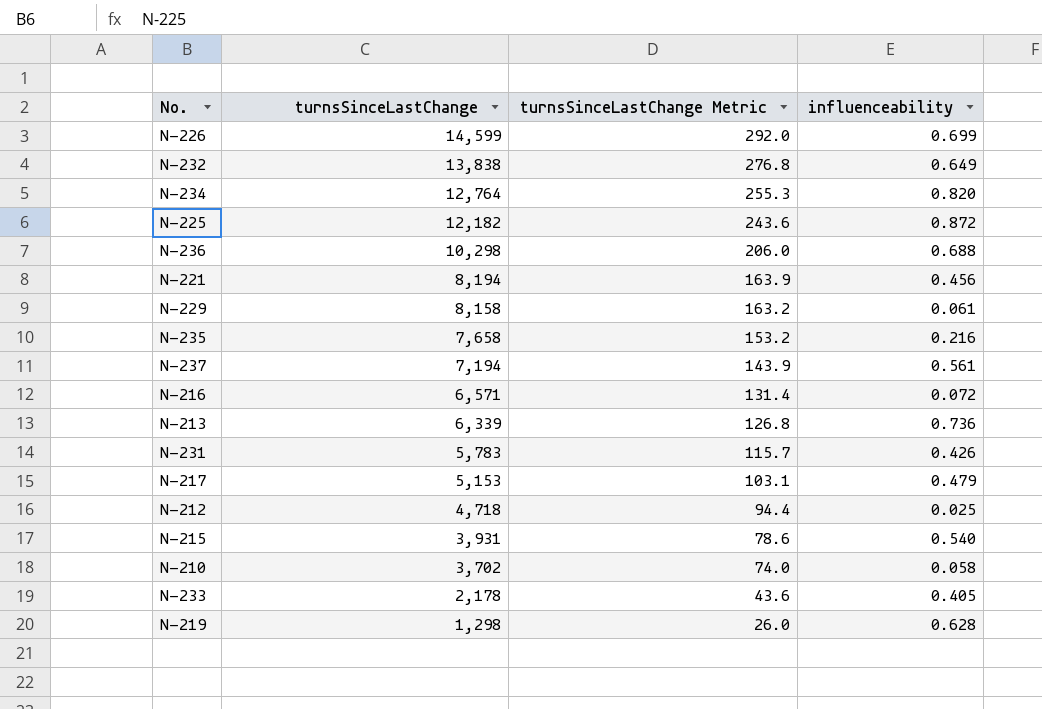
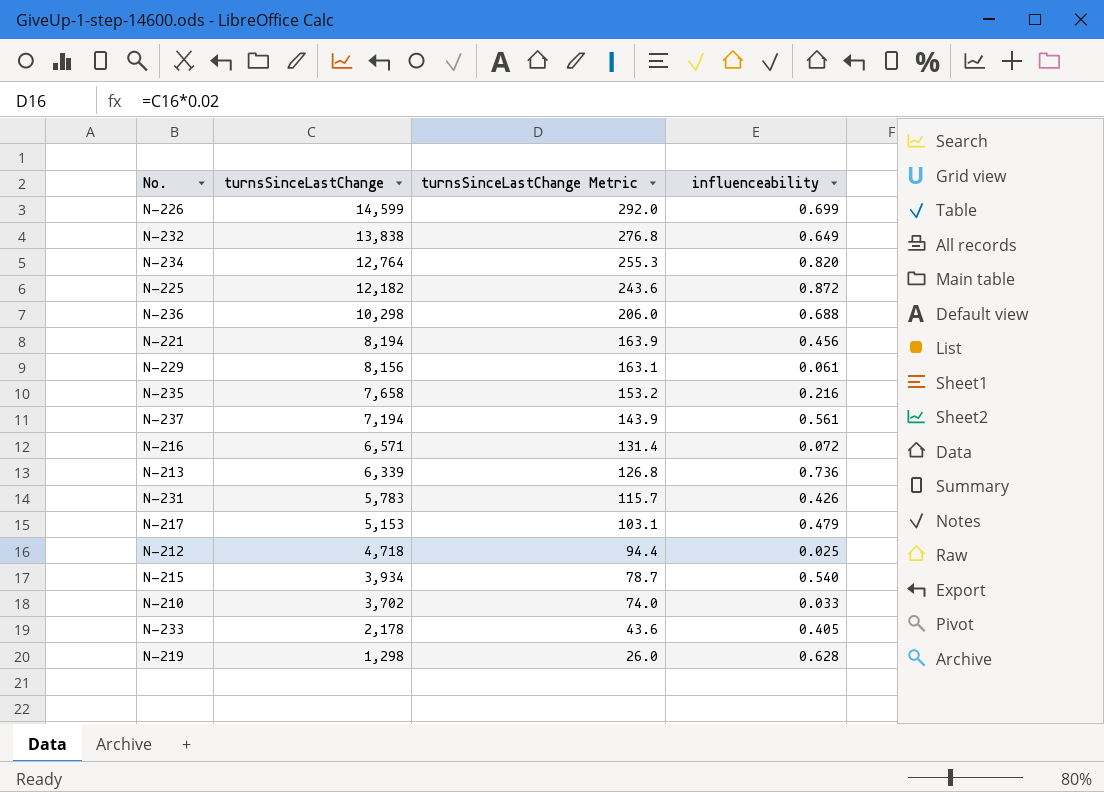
N-229 | turnsSinceLastChange: 8,158 -> 8,156
N-229 | turnsSinceLastChange Metric: 163.2 -> 163.1
N-215 | turnsSinceLastChange: 3,931 -> 3,934
N-215 | turnsSinceLastChange Metric: 78.6 -> 78.7
N-210 | influenceability: 0.058 -> 0.033

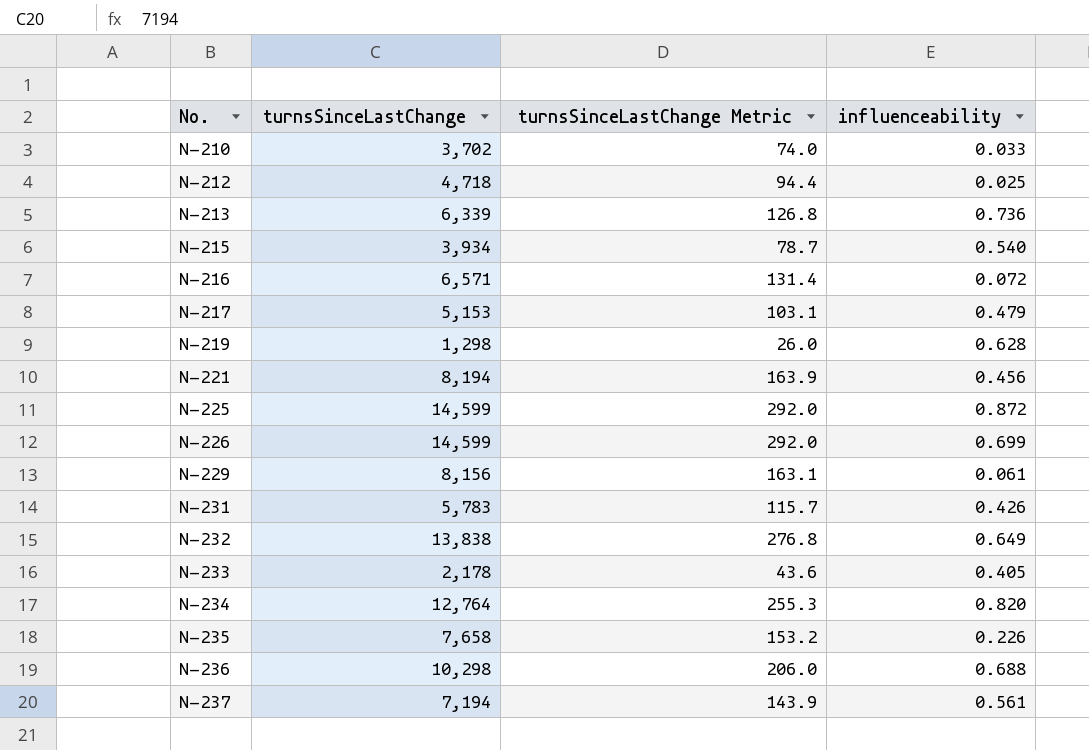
row order: turnsSinceLastChange descending -> No. ascending
N-225 | turnsSinceLastChange: 12,182 -> 14,599
N-225 | turnsSinceLastChange Metric: 243.6 -> 292.0
N-235 | influenceability: 0.216 -> 0.226

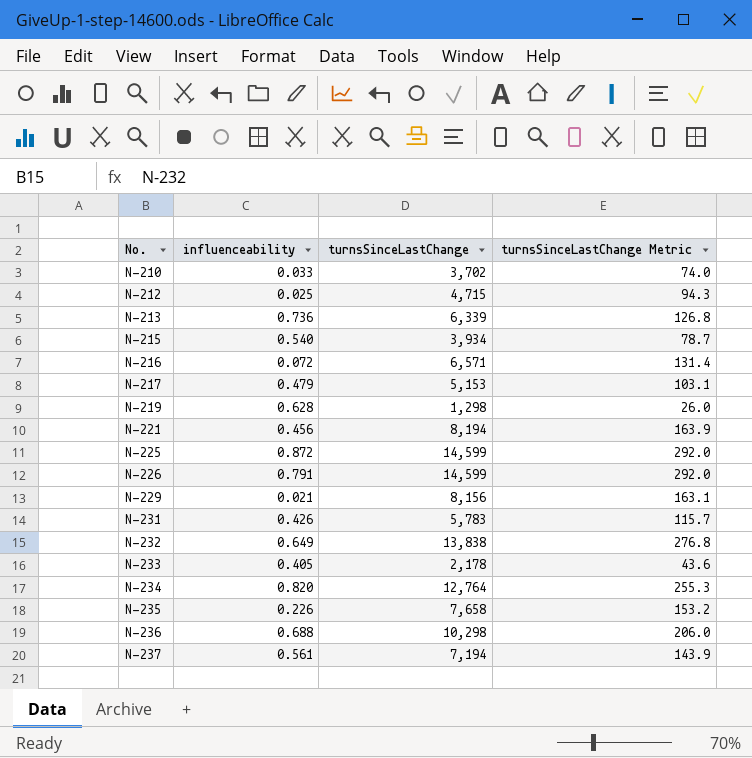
column influenceability | position: 4 -> 2
N-212 | turnsSinceLastChange: 4,718 -> 4,715
N-212 | turnsSinceLastChange Metric: 94.4 -> 94.3
N-226 | influenceability: 0.699 -> 0.791
N-229 | influenceability: 0.061 -> 0.021

